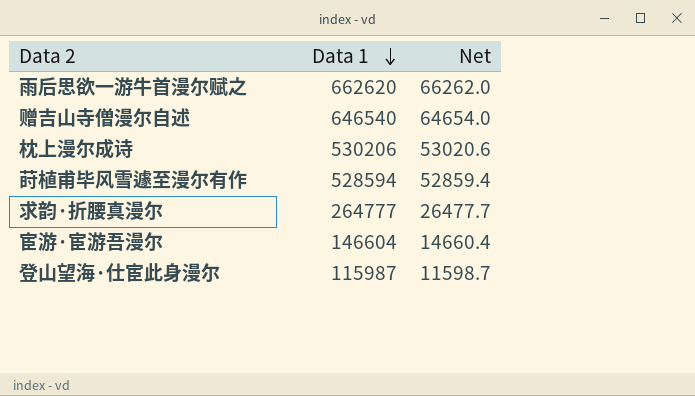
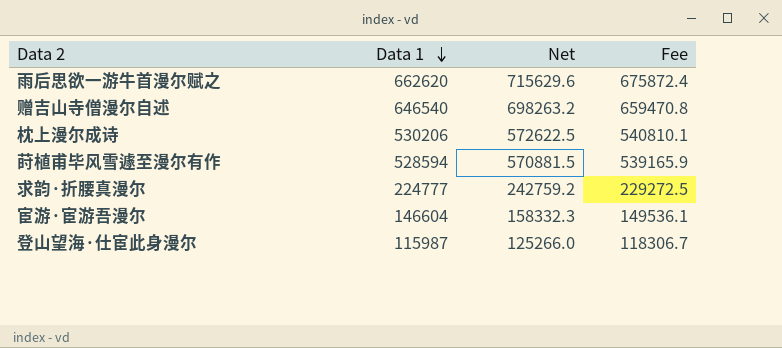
column Net | formula: [Data 1] * 0.1 -> [Data 1] * 1.08
column Fee | formula: none -> [Data 1] * 1.02
求韵·折腰真漫尔 | Data 1: 264777 -> 224777

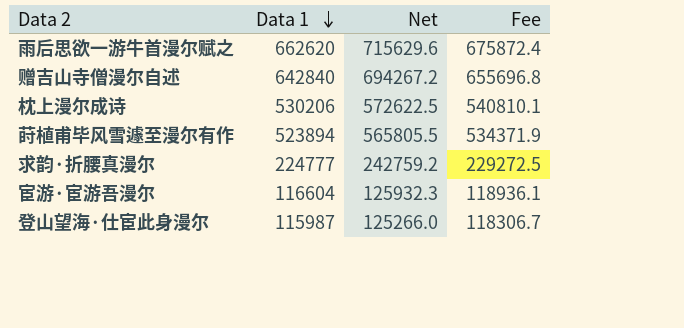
赠吉山寺僧漫尔自述 | Data 1: 646540 -> 642840
赠吉山寺僧漫尔自述 | Net: 698263.2 -> 694267.2
赠吉山寺僧漫尔自述 | Fee: 659470.8 -> 655696.8
莳植甫毕风雪遽至漫尔有作 | Data 1: 528594 -> 523894
莳植甫毕风雪遽至漫尔有作 | Net: 570881.5 -> 565805.5
莳植甫毕风雪遽至漫尔有作 | Fee: 539165.9 -> 534371.9
宦游·宦游吾漫尔 | Data 1: 146604 -> 116604
宦游·宦游吾漫尔 | Net: 158332.3 -> 125932.3
宦游·宦游吾漫尔 | Fee: 149536.1 -> 118936.1

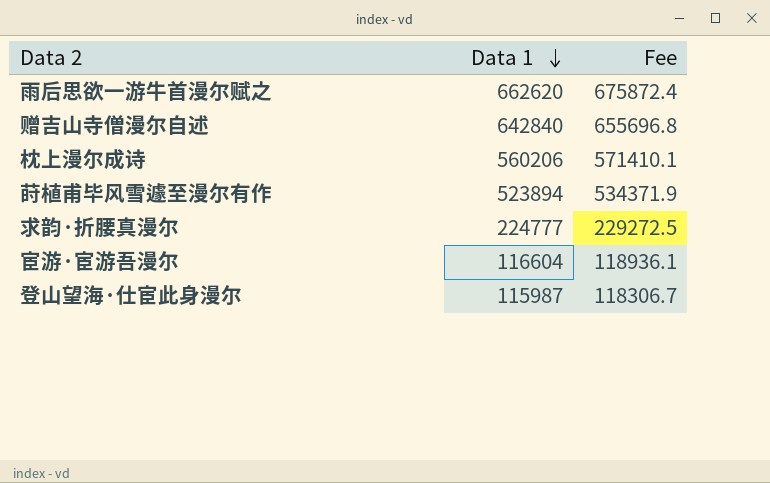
column Net | formula: [Data 1] * 1.08 -> none
枕上漫尔成诗 | Data 1: 530206 -> 560206
枕上漫尔成诗 | Fee: 540810.1 -> 571410.1

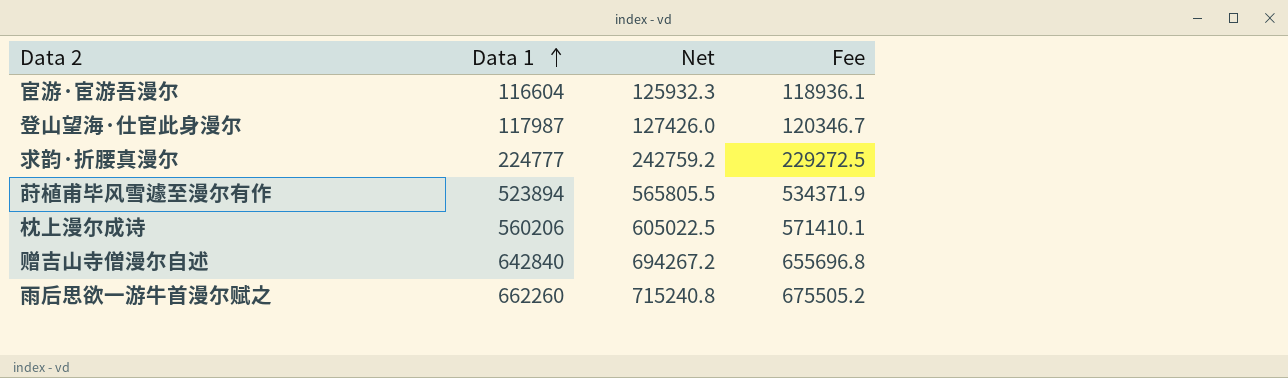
row order: Data 1 descending -> Data 1 ascending
column Net | formula: none -> [Data 1] * 1.08
登山望海·仕宦此身漫尔 | Data 1: 115987 -> 117987
登山望海·仕宦此身漫尔 | Fee: 118306.7 -> 120346.7
雨后思欲一游牛首漫尔赋之 | Data 1: 662620 -> 662260
雨后思欲一游牛首漫尔赋之 | Fee: 675872.4 -> 675505.2

